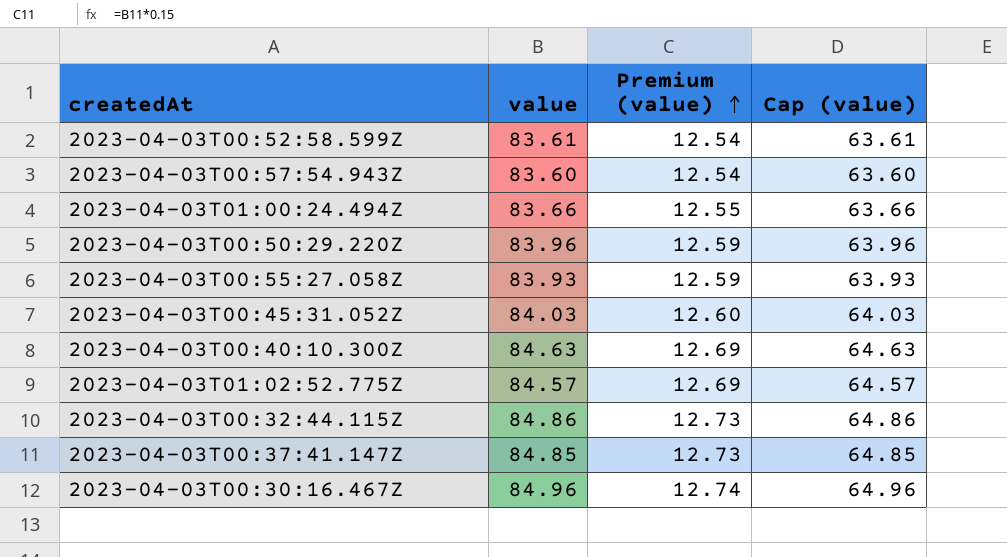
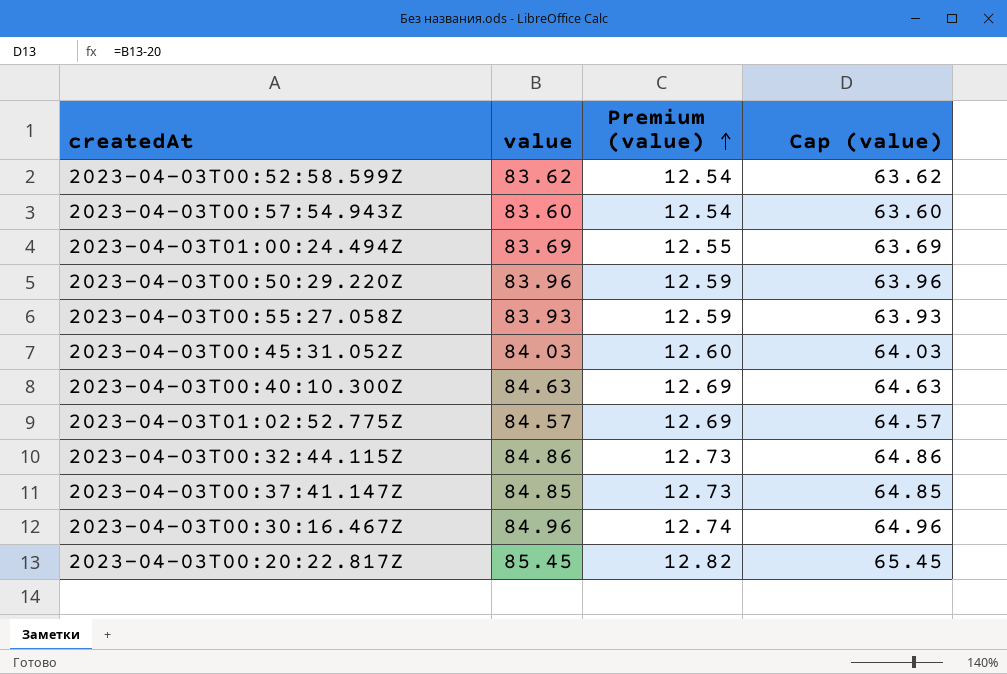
2023-04-03T00:52:58.599Z | value: 83.61 -> 83.62
2023-04-03T00:52:58.599Z | Cap (value): 63.61 -> 63.62
2023-04-03T01:00:24.494Z | value: 83.66 -> 83.69
2023-04-03T01:00:24.494Z | Cap (value): 63.66 -> 63.69
row 2023-04-03T00:20:22.817Z: none -> 85.45 | 12.82 | 65.45

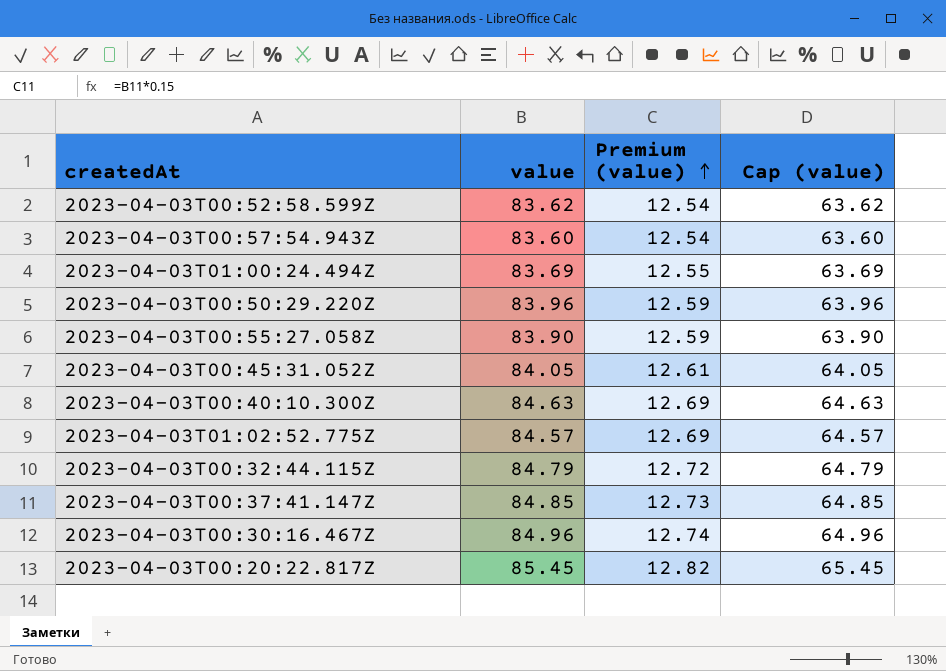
2023-04-03T00:55:27.058Z | value: 83.93 -> 83.90
2023-04-03T00:55:27.058Z | Cap (value): 63.93 -> 63.90
2023-04-03T00:45:31.052Z | value: 84.03 -> 84.05
2023-04-03T00:45:31.052Z | Premium (value): 12.60 -> 12.61
2023-04-03T00:45:31.052Z | Cap (value): 64.03 -> 64.05
2023-04-03T00:32:44.115Z | value: 84.86 -> 84.79
2023-04-03T00:32:44.115Z | Premium (value): 12.73 -> 12.72
2023-04-03T00:32:44.115Z | Cap (value): 64.86 -> 64.79

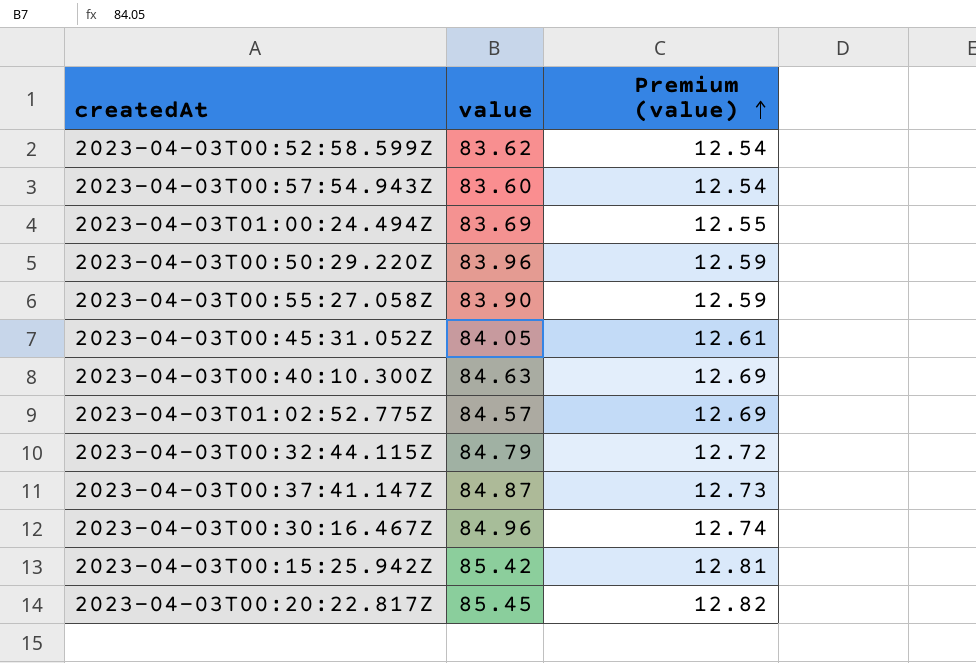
column Cap (value) | formula: [value] - 20 -> none
2023-04-03T00:37:41.147Z | value: 84.85 -> 84.87
row 2023-04-03T00:15:25.942Z: none -> 85.42 | 12.81

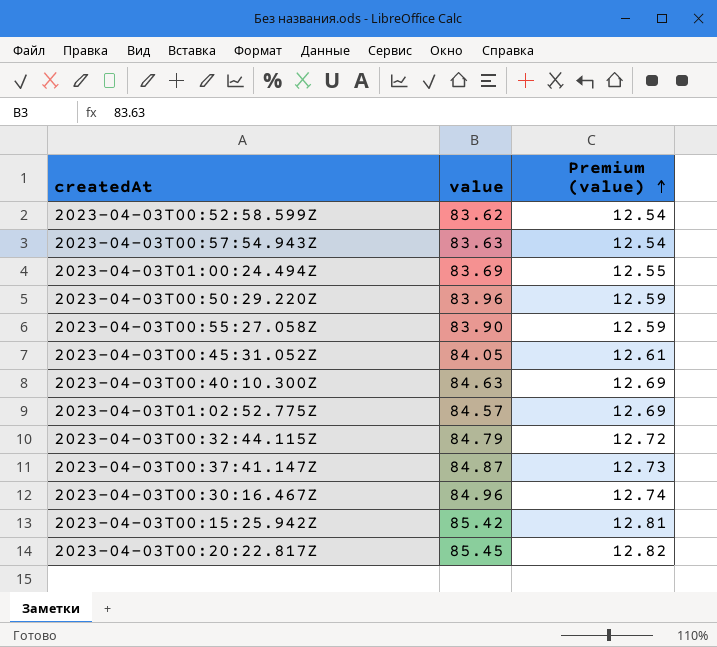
2023-04-03T00:57:54.943Z | value: 83.60 -> 83.63

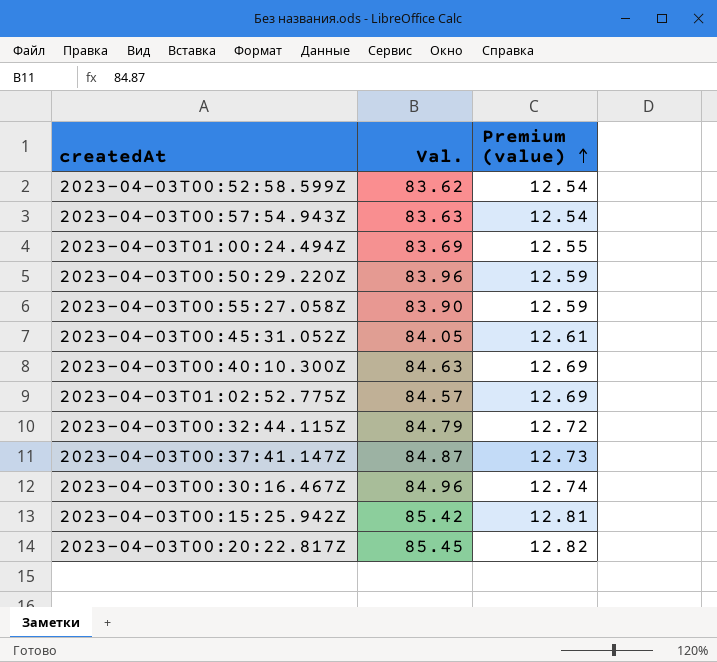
column name: value -> Val.

